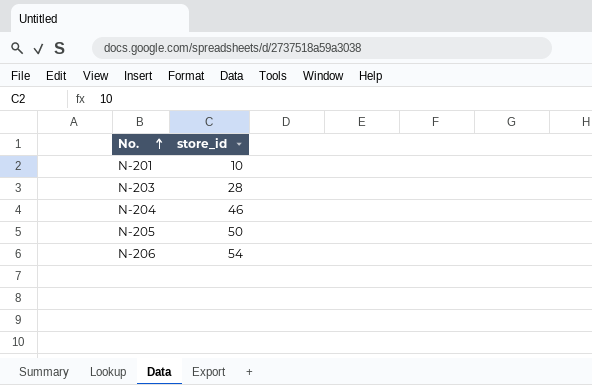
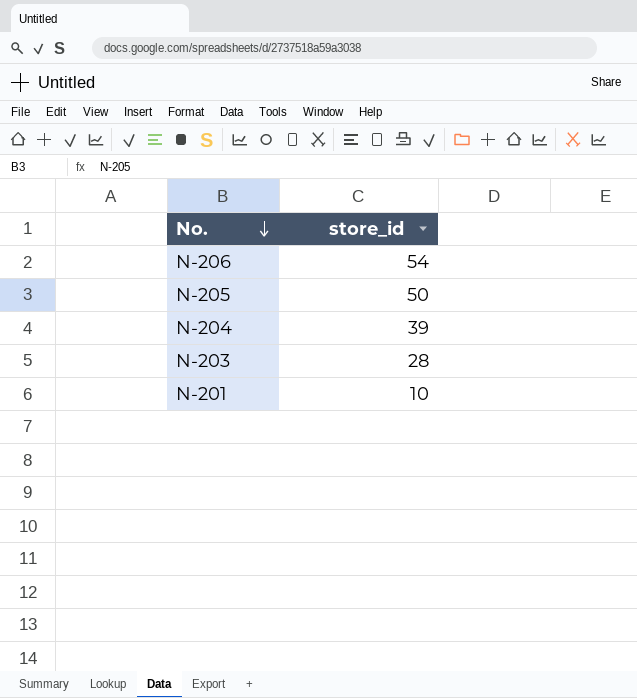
row order: No. ascending -> No. descending
N-204 | store_id: 46 -> 39

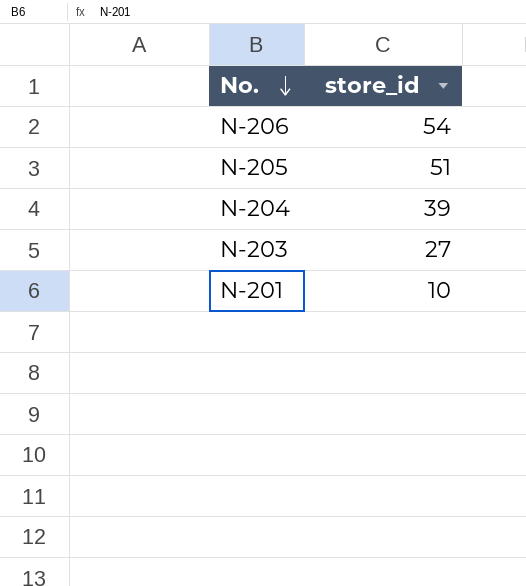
N-205 | store_id: 50 -> 51
N-203 | store_id: 28 -> 27

